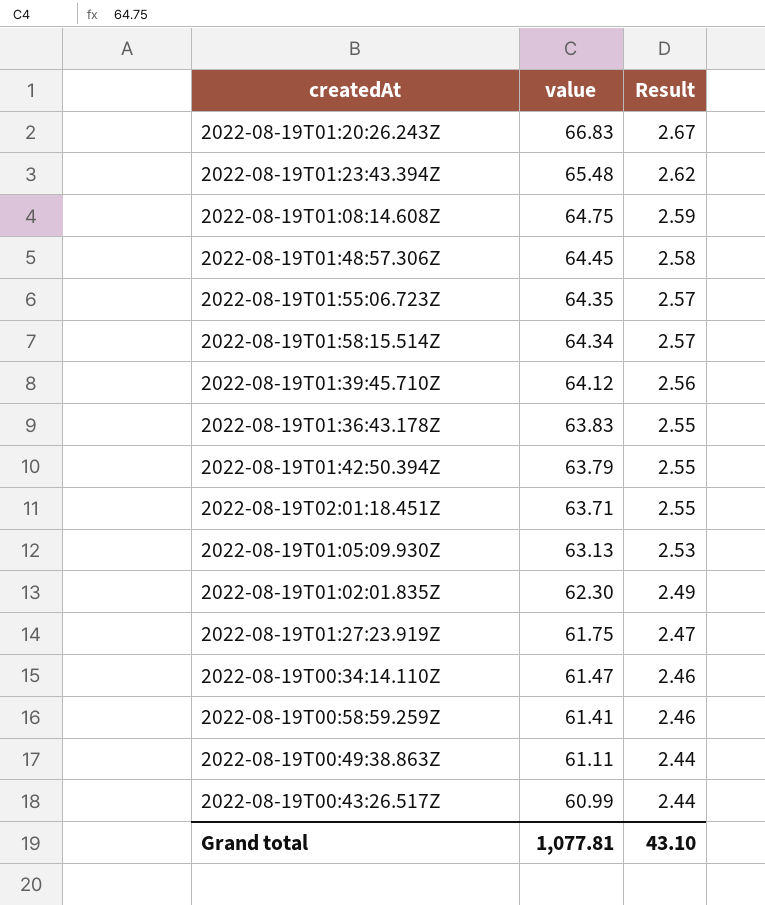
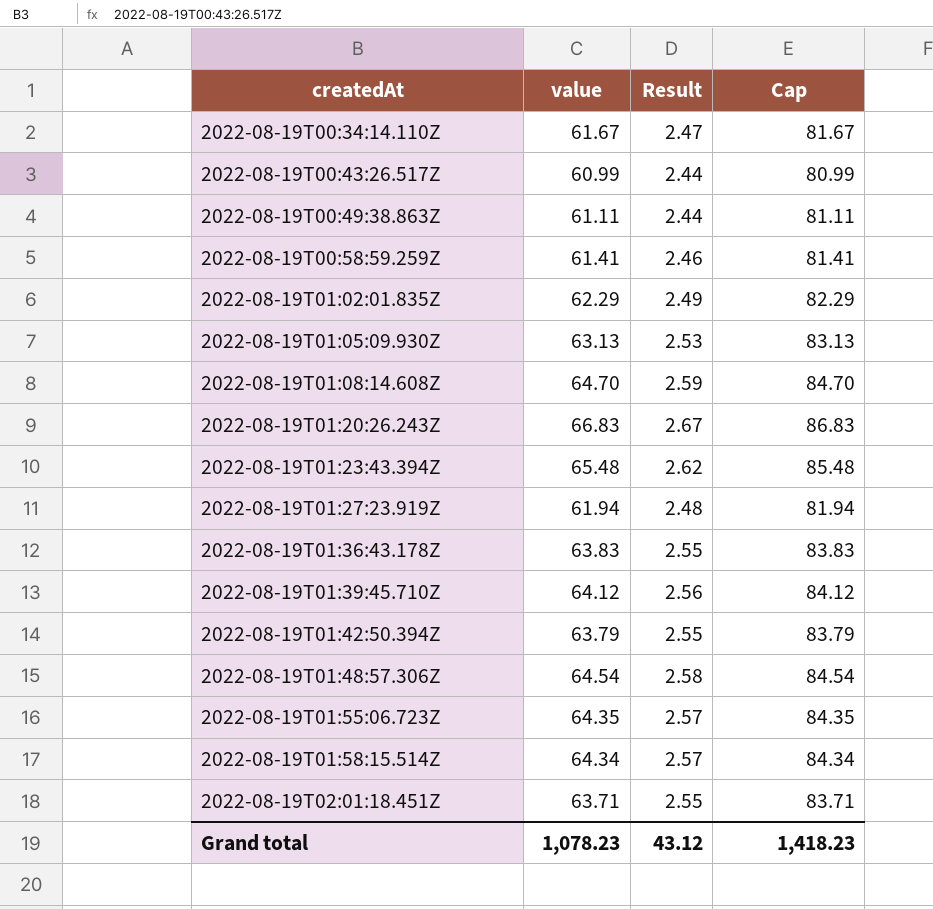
row order: value descending -> createdAt ascending
column Cap | formula: none -> [value] + 20
2022-08-19T00:34:14.110Z | value: 61.47 -> 61.67
2022-08-19T00:34:14.110Z | Result: 2.46 -> 2.47
2022-08-19T01:02:01.835Z | value: 62.30 -> 62.29
2022-08-19T01:08:14.608Z | value: 64.75 -> 64.70
2022-08-19T01:27:23.919Z | value: 61.75 -> 61.94
2022-08-19T01:27:23.919Z | Result: 2.47 -> 2.48
2022-08-19T01:48:57.306Z | value: 64.45 -> 64.54
Grand total | value: 1,077.81 -> 1,078.23
Grand total | Result: 43.10 -> 43.12

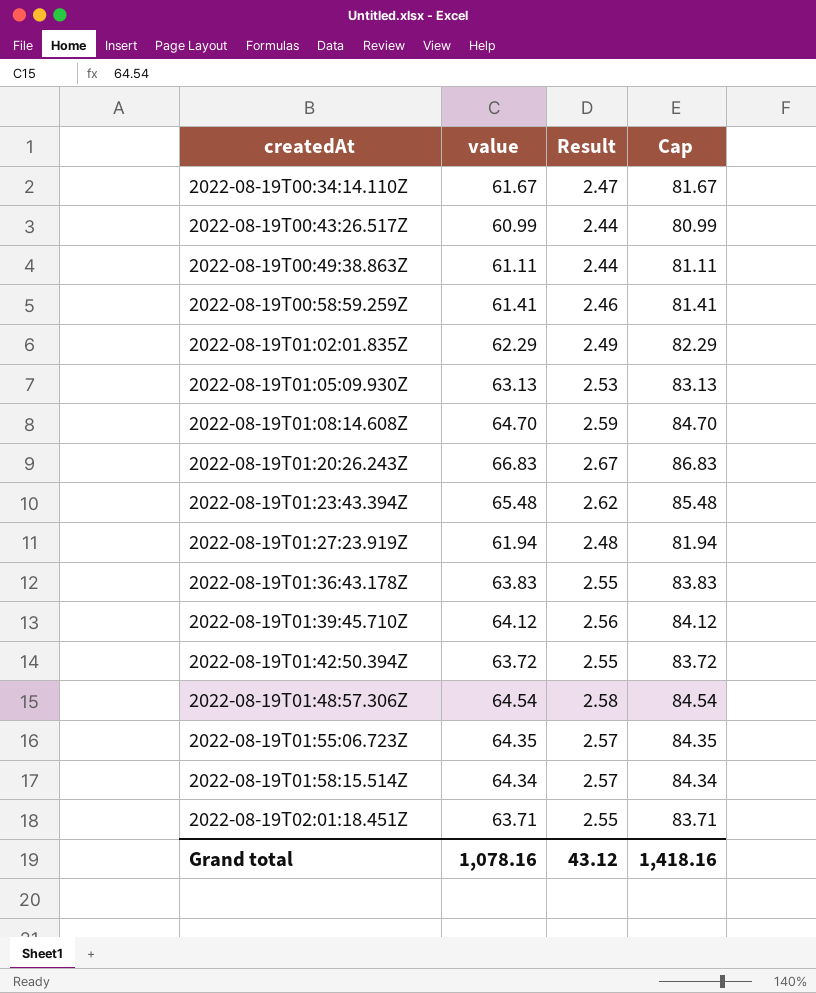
2022-08-19T01:42:50.394Z | value: 63.79 -> 63.72
2022-08-19T01:42:50.394Z | Cap: 83.79 -> 83.72
Grand total | value: 1,078.23 -> 1,078.16
Grand total | Cap: 1,418.23 -> 1,418.16

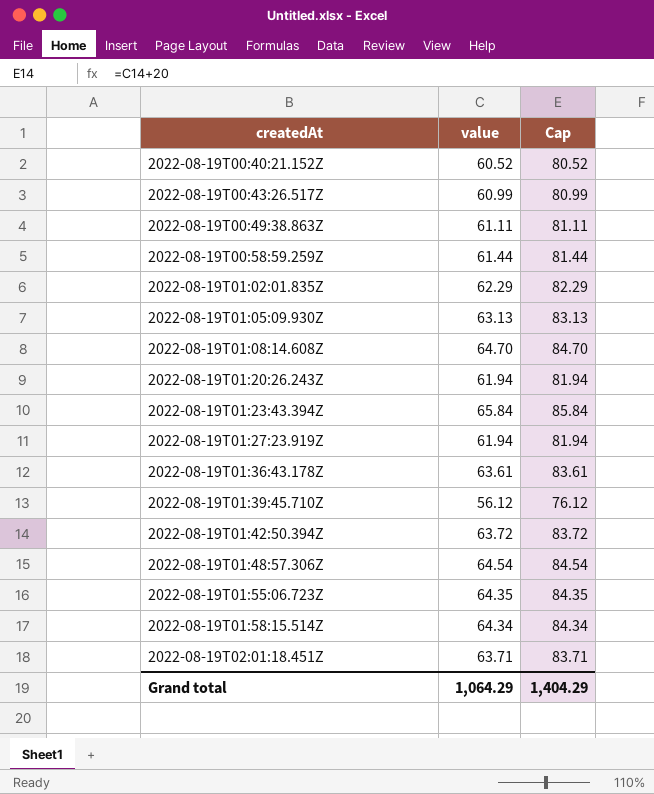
column Result | formula: [value] * 0.04 -> none
row 2022-08-19T00:34:14.110Z: 61.67 | 2.47 | 81.67 -> none
row 2022-08-19T00:40:21.152Z: none -> 60.52 | 80.52
2022-08-19T00:58:59.259Z | value: 61.41 -> 61.44
2022-08-19T00:58:59.259Z | Cap: 81.41 -> 81.44
2022-08-19T01:20:26.243Z | value: 66.83 -> 61.94
2022-08-19T01:20:26.243Z | Cap: 86.83 -> 81.94
2022-08-19T01:23:43.394Z | value: 65.48 -> 65.84
2022-08-19T01:23:43.394Z | Cap: 85.48 -> 85.84
2022-08-19T01:36:43.178Z | value: 63.83 -> 63.61
2022-08-19T01:36:43.178Z | Cap: 83.83 -> 83.61
2022-08-19T01:39:45.710Z | value: 64.12 -> 56.12
2022-08-19T01:39:45.710Z | Cap: 84.12 -> 76.12
Grand total | value: 1,078.16 -> 1,064.29
Grand total | Cap: 1,418.16 -> 1,404.29

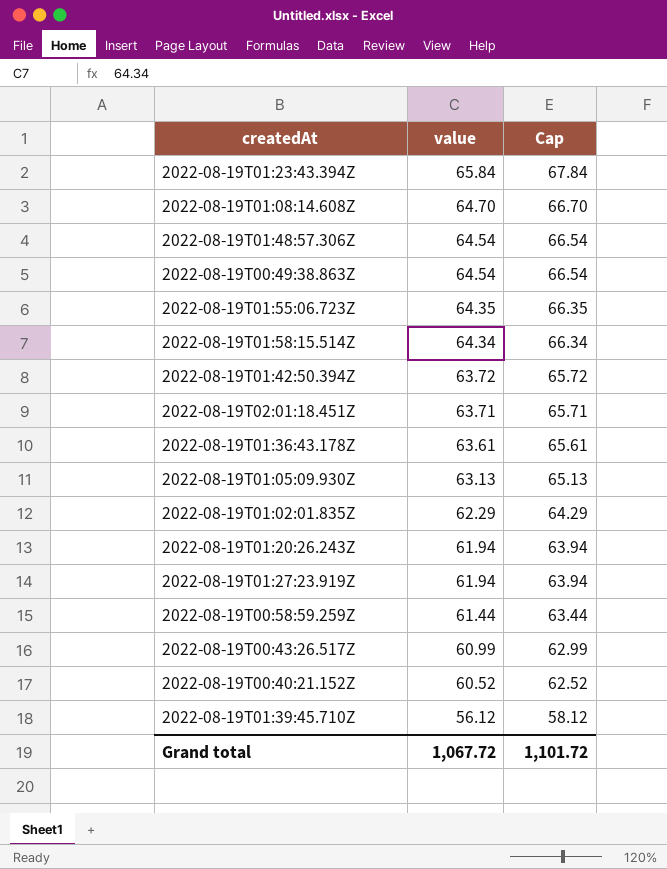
row order: createdAt ascending -> value descending
column Cap | formula: [value] + 20 -> [value] + 2
2022-08-19T00:49:38.863Z | value: 61.11 -> 64.54
Grand total | value: 1,064.29 -> 1,067.72
Grand total | Cap: 1,404.29 -> 1,101.72

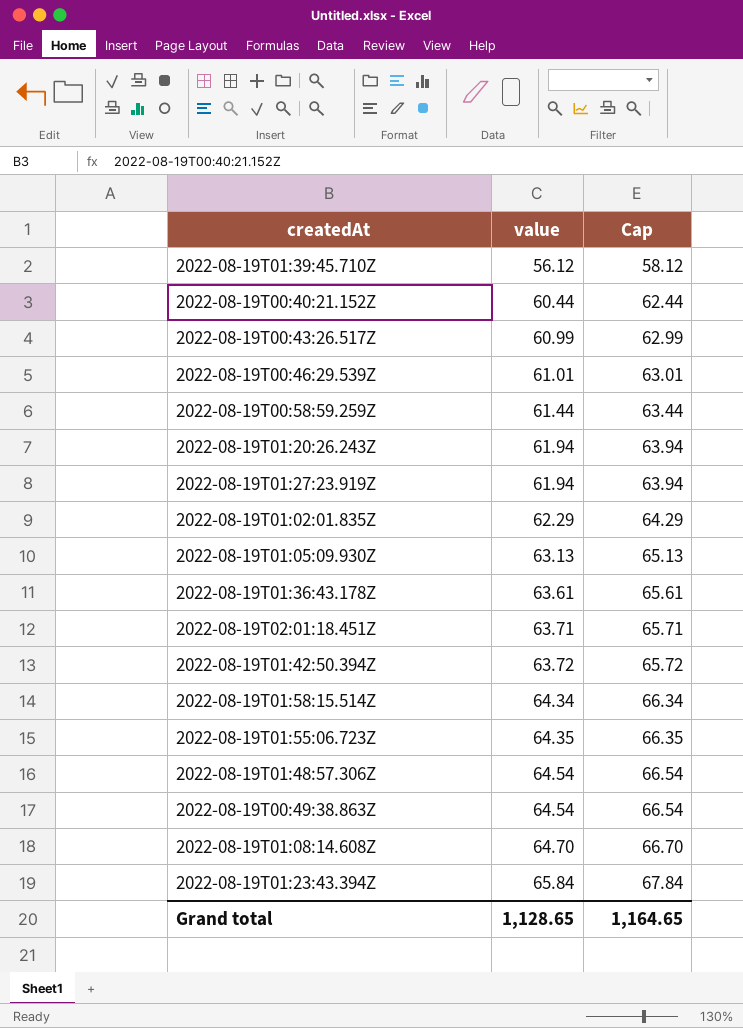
row order: value descending -> value ascending
2022-08-19T00:40:21.152Z | value: 60.52 -> 60.44
2022-08-19T00:40:21.152Z | Cap: 62.52 -> 62.44
row 2022-08-19T00:46:29.539Z: none -> 61.01 | 63.01
Grand total | value: 1,067.72 -> 1,128.65
Grand total | Cap: 1,101.72 -> 1,164.65

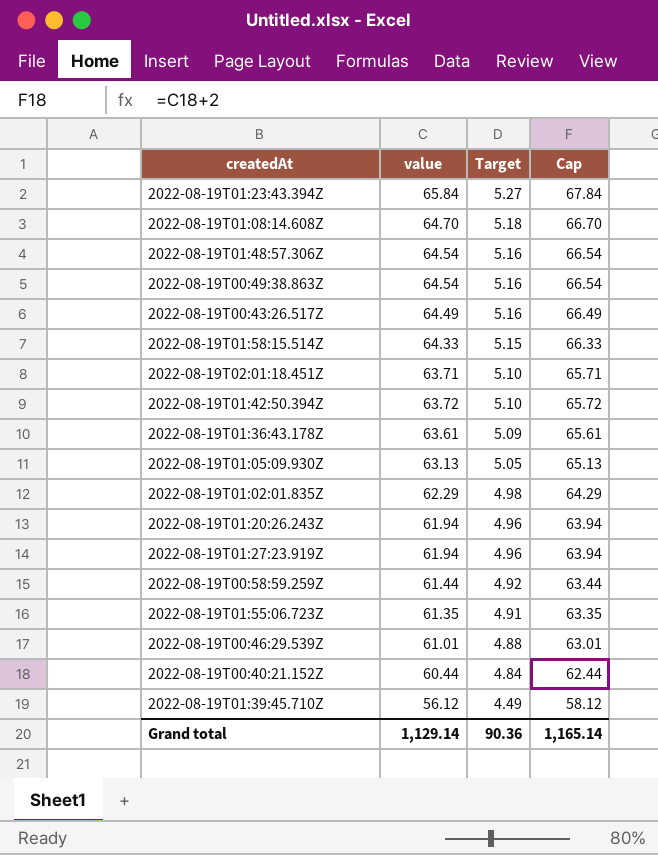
row order: value ascending -> Target descending
column Target | formula: none -> [value] * 0.08
2022-08-19T00:43:26.517Z | value: 60.99 -> 64.49
2022-08-19T00:43:26.517Z | Cap: 62.99 -> 66.49
2022-08-19T01:58:15.514Z | value: 64.34 -> 64.33
2022-08-19T01:58:15.514Z | Cap: 66.34 -> 66.33
2022-08-19T01:55:06.723Z | value: 64.35 -> 61.35
2022-08-19T01:55:06.723Z | Cap: 66.35 -> 63.35
Grand total | value: 1,128.65 -> 1,129.14
Grand total | Cap: 1,164.65 -> 1,165.14

